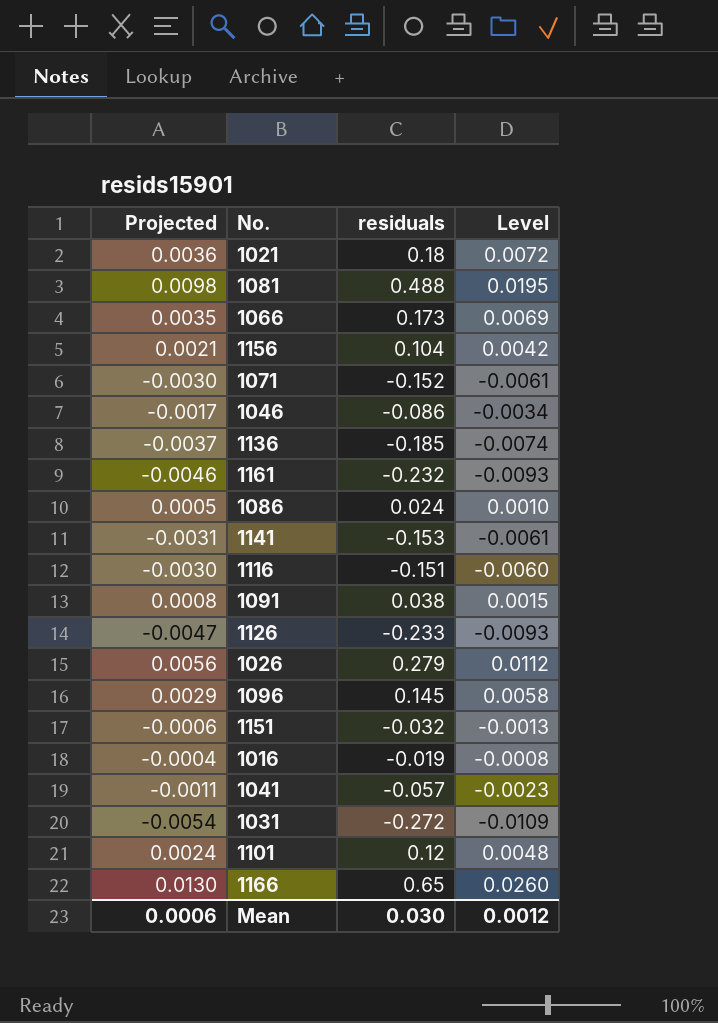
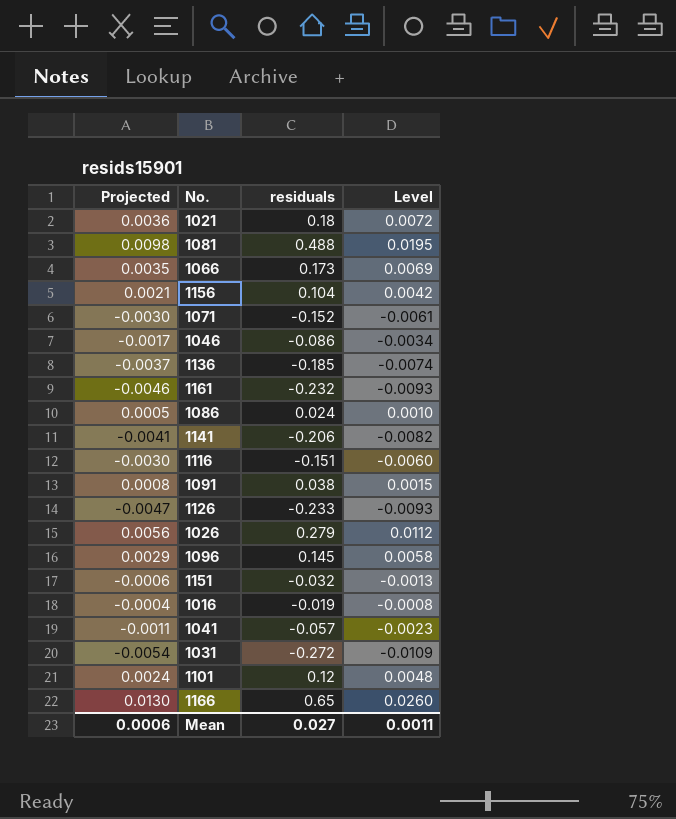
1141 | Projected: -0.0031 -> -0.0041
1141 | residuals: -0.153 -> -0.206
1141 | Level: -0.0061 -> -0.0082
Mean | residuals: 0.030 -> 0.027
Mean | Level: 0.0012 -> 0.0011

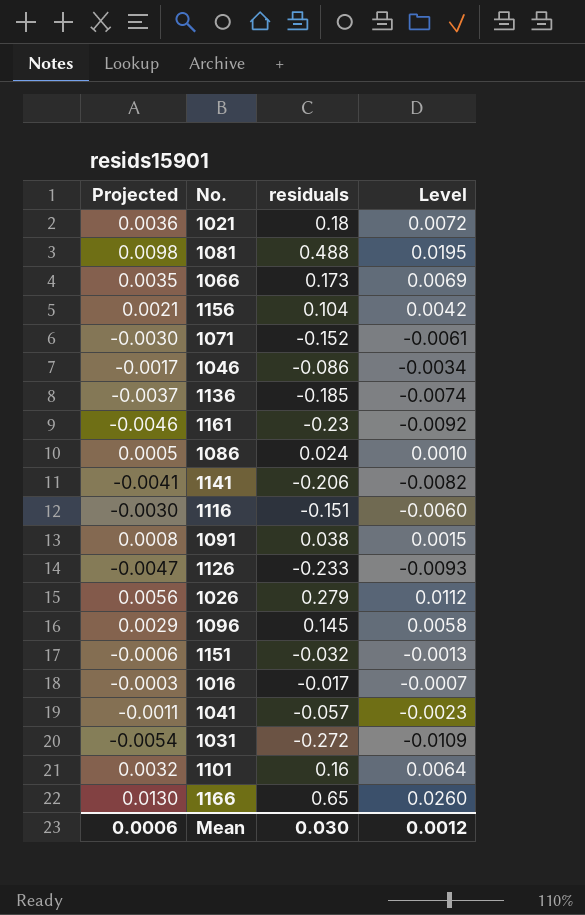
1161 | residuals: -0.232 -> -0.23
1161 | Level: -0.0093 -> -0.0092
1016 | Projected: -0.0004 -> -0.0003
1016 | residuals: -0.019 -> -0.017
1016 | Level: -0.0008 -> -0.0007
1101 | Projected: 0.0024 -> 0.0032
1101 | residuals: 0.12 -> 0.16
1101 | Level: 0.0048 -> 0.0064
Mean | residuals: 0.027 -> 0.030
Mean | Level: 0.0011 -> 0.0012

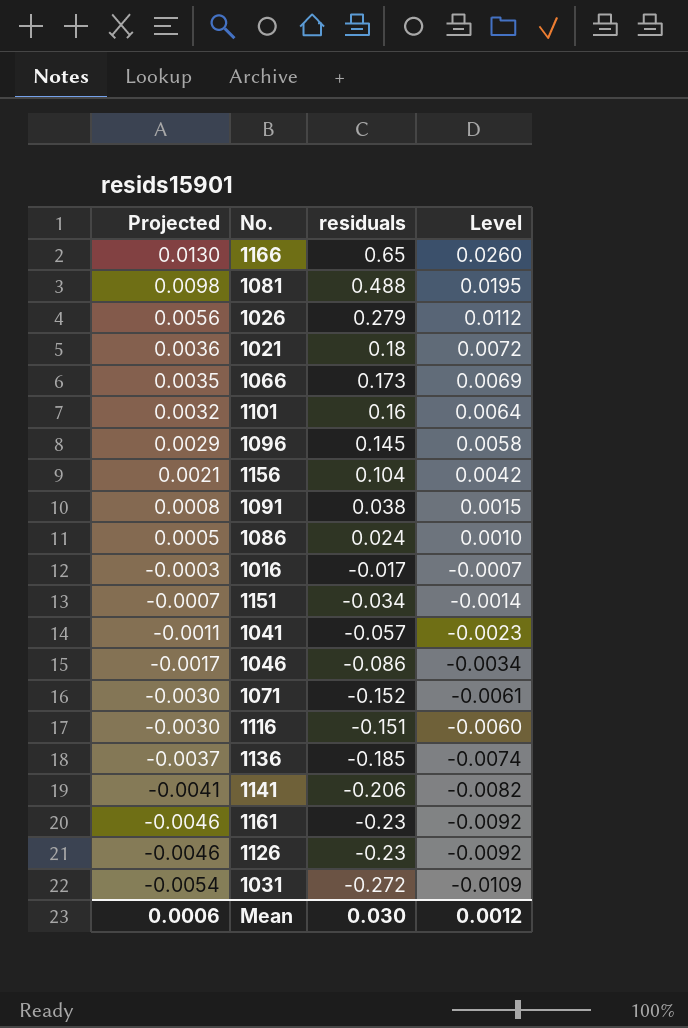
row order: none -> Projected descending
1151 | Projected: -0.0006 -> -0.0007
1151 | residuals: -0.032 -> -0.034
1151 | Level: -0.0013 -> -0.0014
1126 | Projected: -0.0047 -> -0.0046
1126 | residuals: -0.233 -> -0.23
1126 | Level: -0.0093 -> -0.0092

